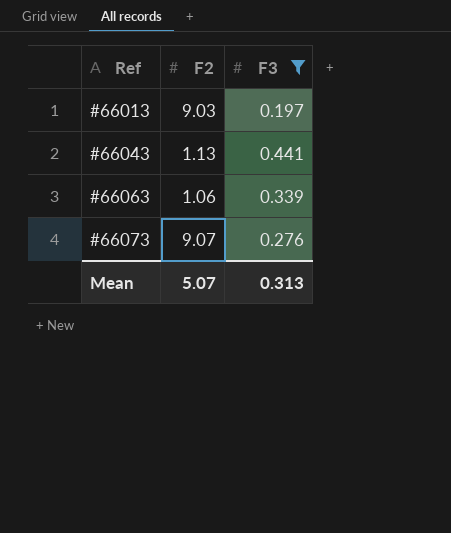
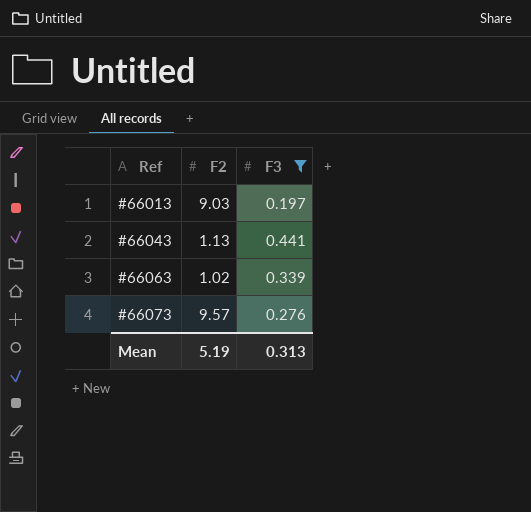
#66063 | F2: 1.06 -> 1.02
#66073 | F2: 9.07 -> 9.57
Mean | F2: 5.07 -> 5.19

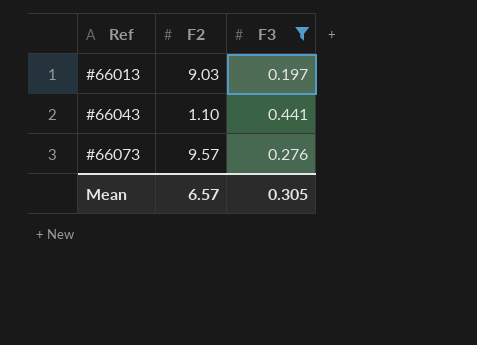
row #66063: 1.02 | 0.339 -> none
#66043 | F2: 1.13 -> 1.10
Mean | F2: 5.19 -> 6.57
Mean | F3: 0.313 -> 0.305

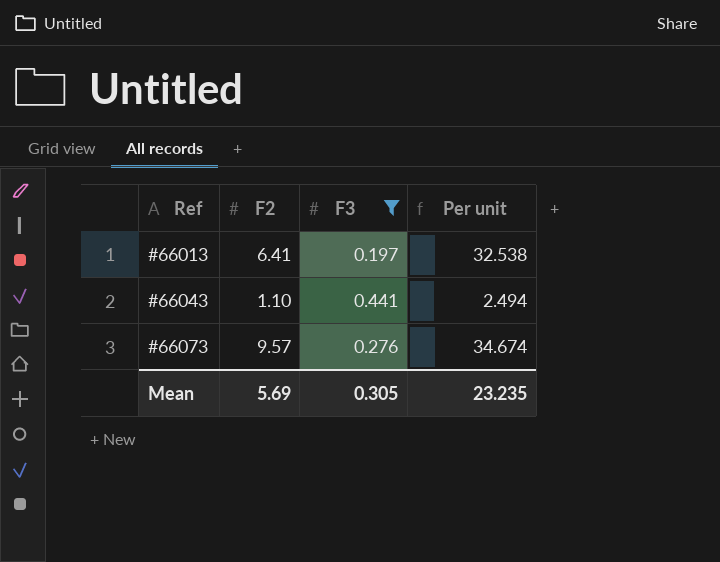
column Per unit | formula: none -> [F2] / [F3]
#66013 | F2: 9.03 -> 6.41
Mean | F2: 6.57 -> 5.69

